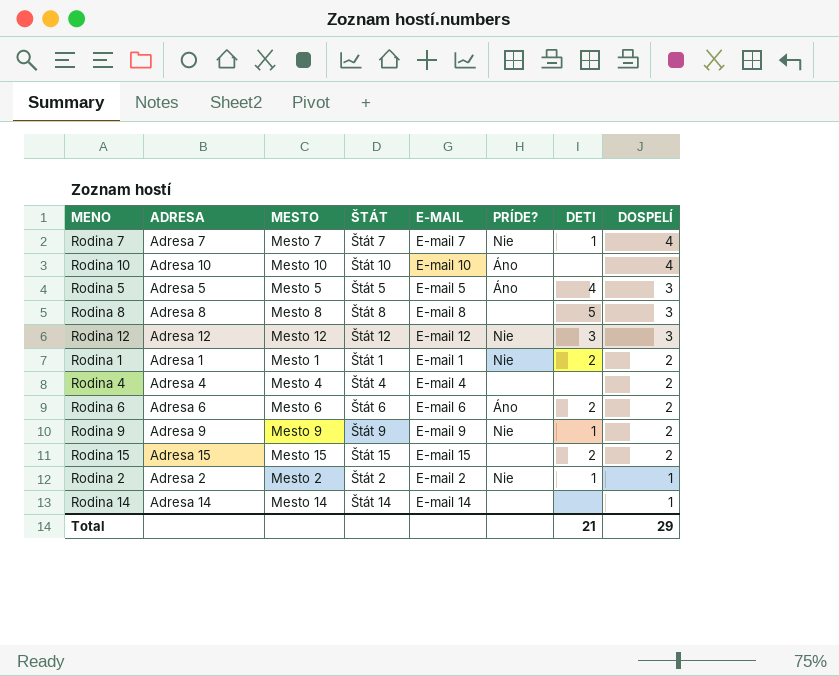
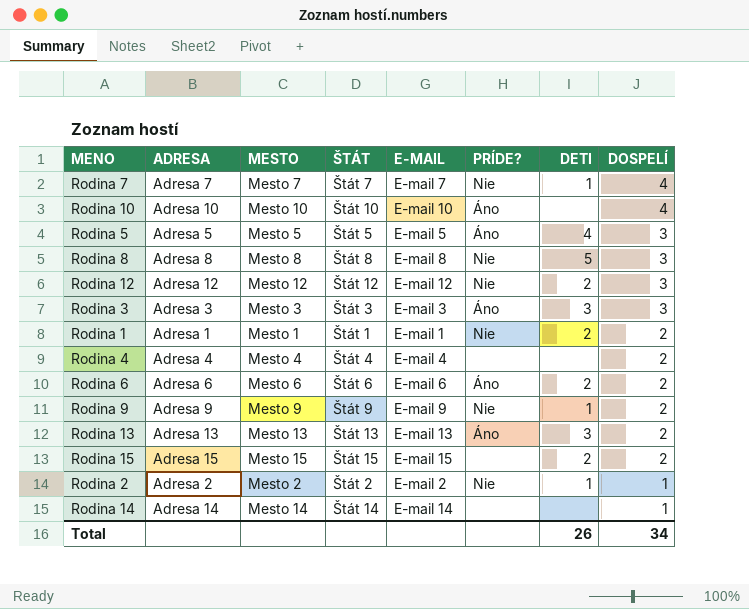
Rodina 8 | PRÍDE?: none -> Nie
Rodina 12 | DETI: 3 -> 2
row Rodina 3: none -> Adresa 3 | Mesto 3 | Štát 3 | E-mail 3 | Áno | 3 | 3
row Rodina 13: none -> Adresa 13 | Mesto 13 | Štát 13 | E-mail 13 | Áno | 3 | 2
Total | DETI: 21 -> 26
Total | DOSPELÍ: 29 -> 34

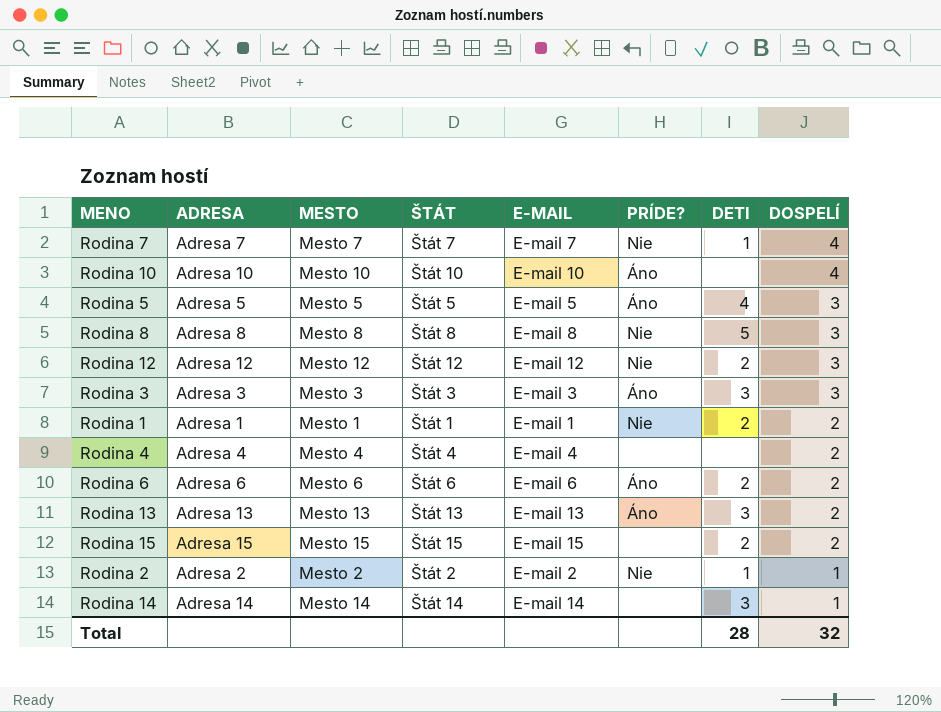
row Rodina 9: Adresa 9 | Mesto 9 | Štát 9 | E-mail 9 | Nie | 1 | 2 -> none
Rodina 14 | DETI: none -> 3
Total | DETI: 26 -> 28
Total | DOSPELÍ: 34 -> 32

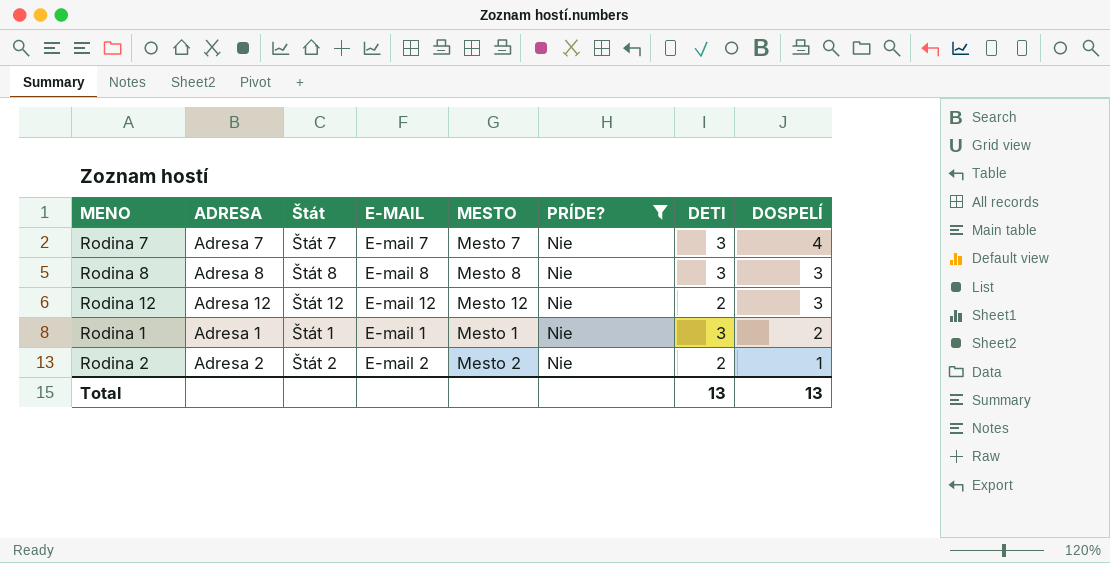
filter: none -> PRÍDE? = Nie
column name: ŠTÁT -> Štát
column MESTO | position: 3 -> 5
Rodina 7 | DETI: 1 -> 3
Rodina 8 | DETI: 5 -> 3
Rodina 1 | DETI: 2 -> 3
Rodina 2 | DETI: 1 -> 2
Total | DETI: 28 -> 13
Total | DOSPELÍ: 32 -> 13

